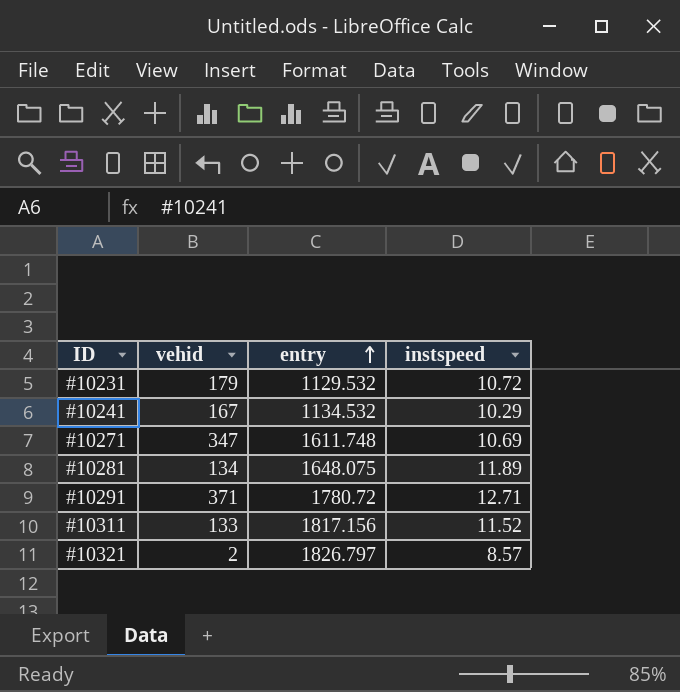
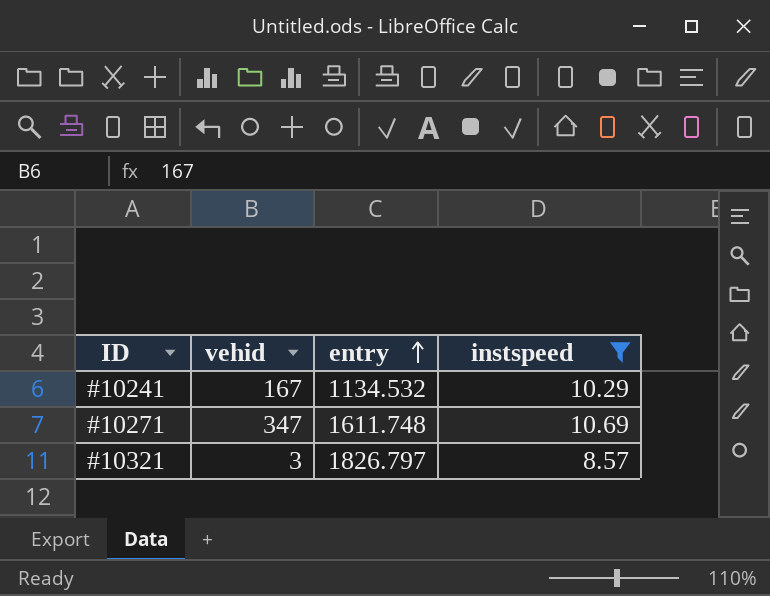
filter: none -> instspeed <= 10.69
#10321 | vehid: 2 -> 3

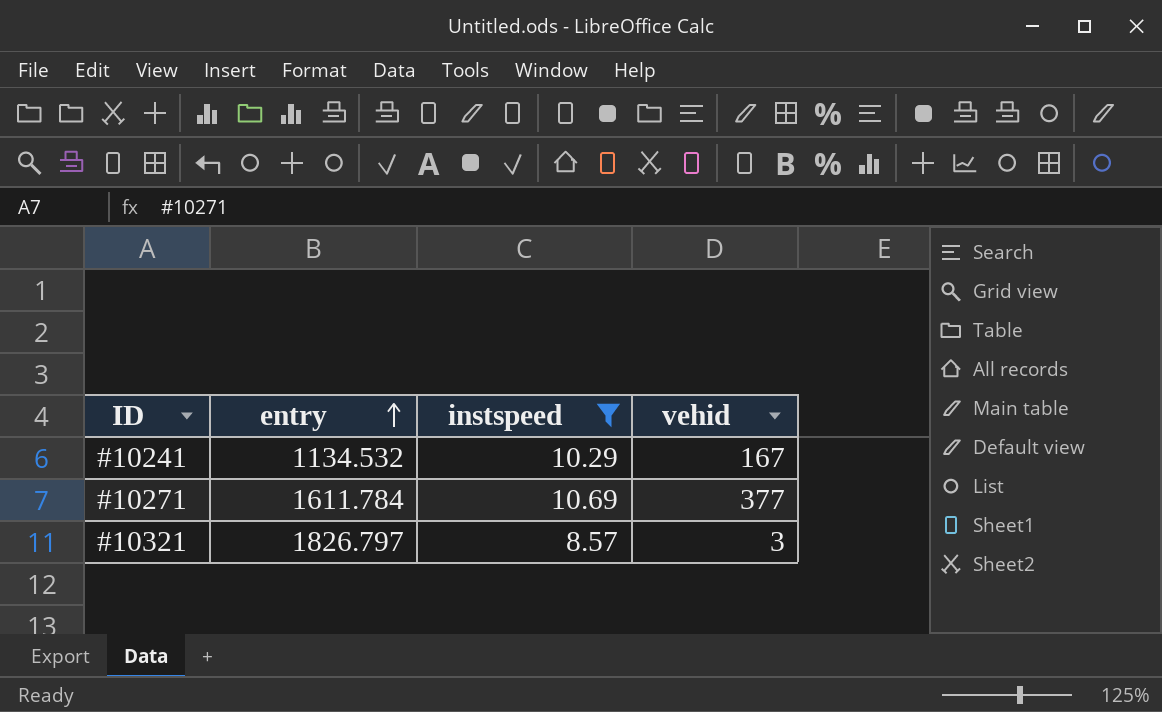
column vehid | position: 2 -> 4
#10271 | entry: 1611.748 -> 1611.784
#10271 | vehid: 347 -> 377

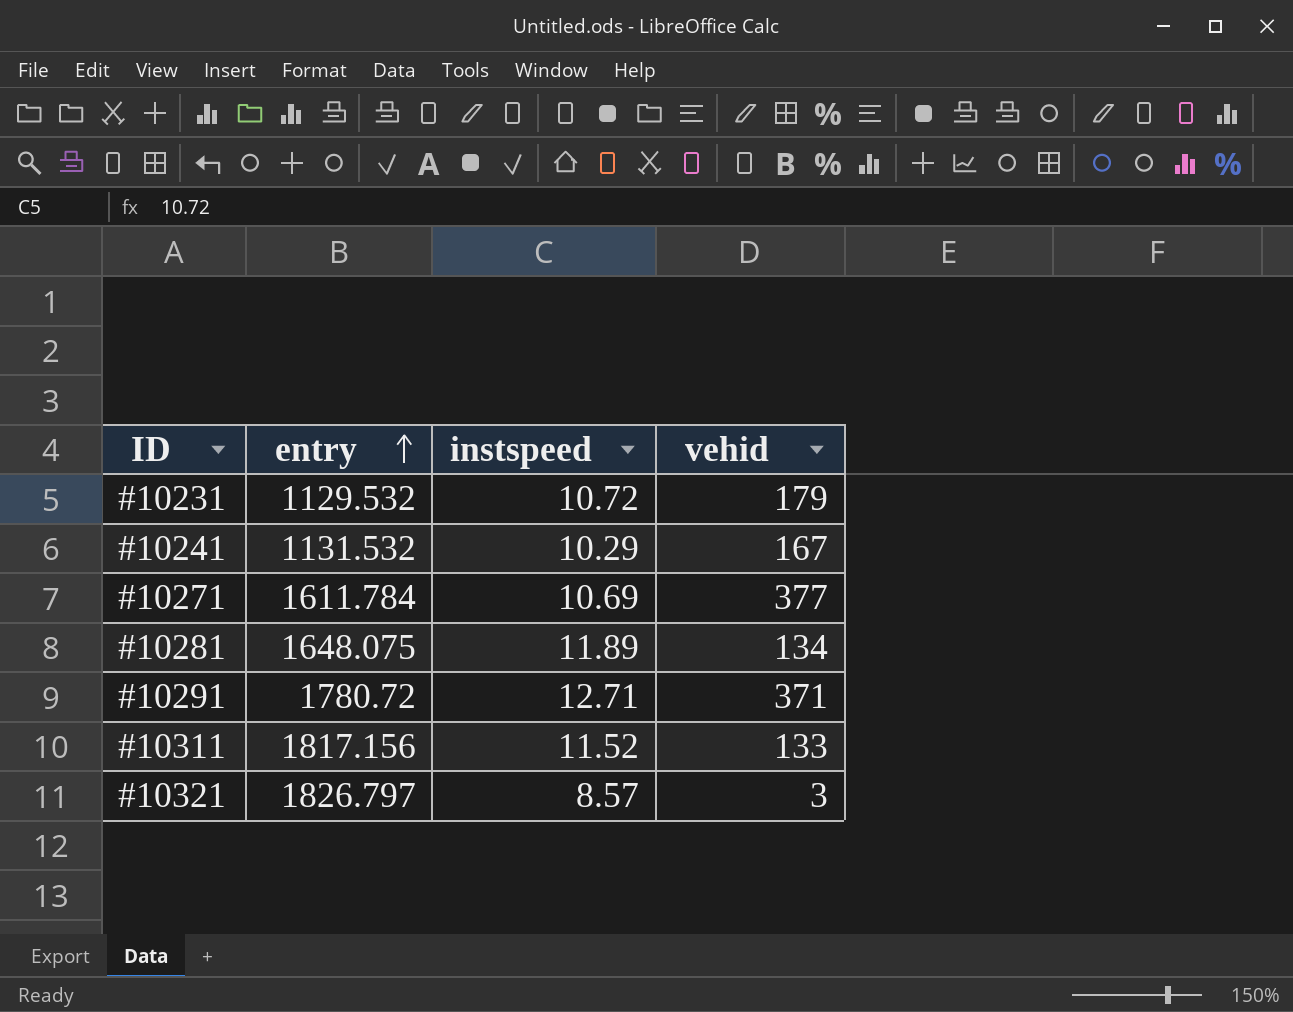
filter: instspeed <= 10.69 -> none
#10241 | entry: 1134.532 -> 1131.532

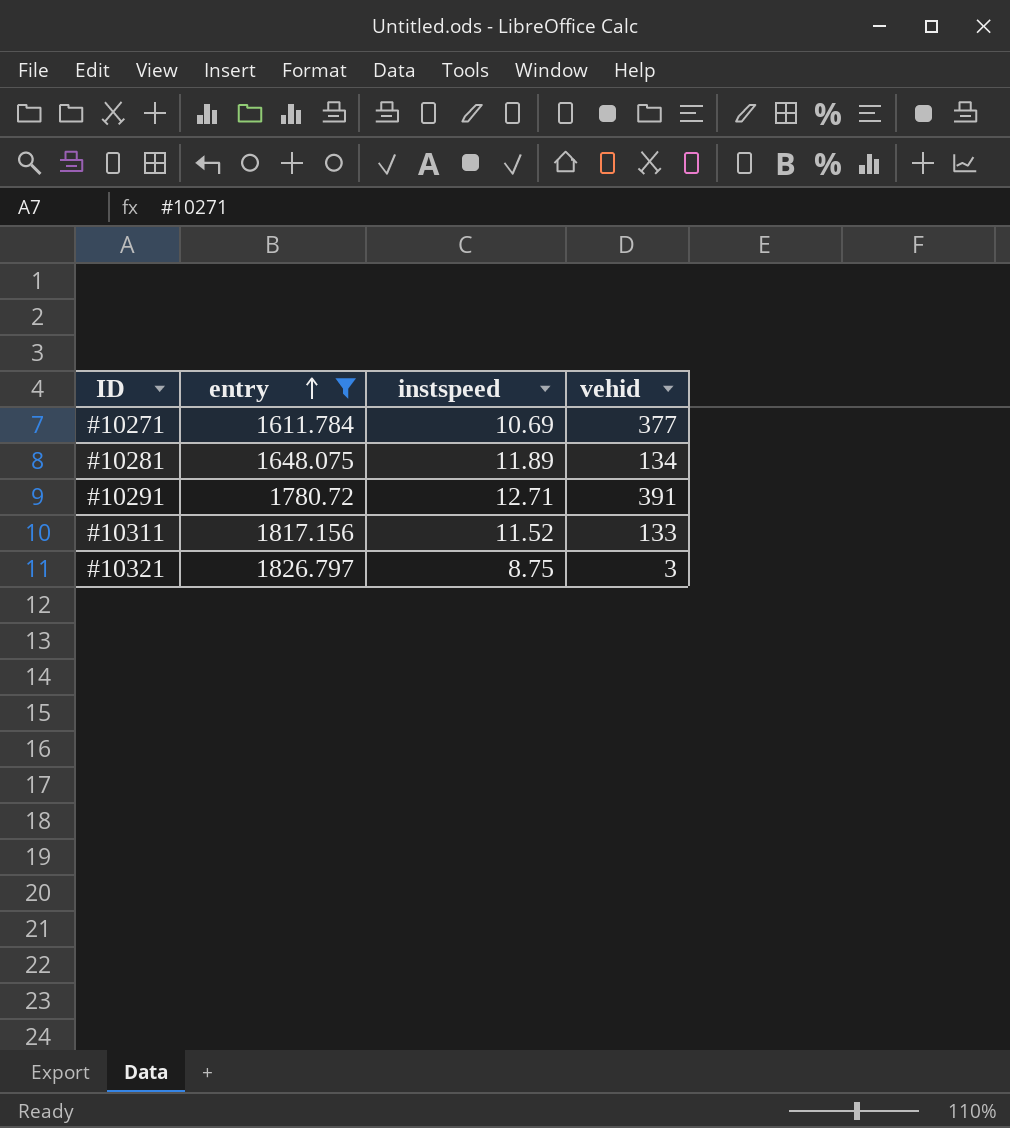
filter: none -> entry >= 1611.784
#10291 | vehid: 371 -> 391
#10321 | instspeed: 8.57 -> 8.75

